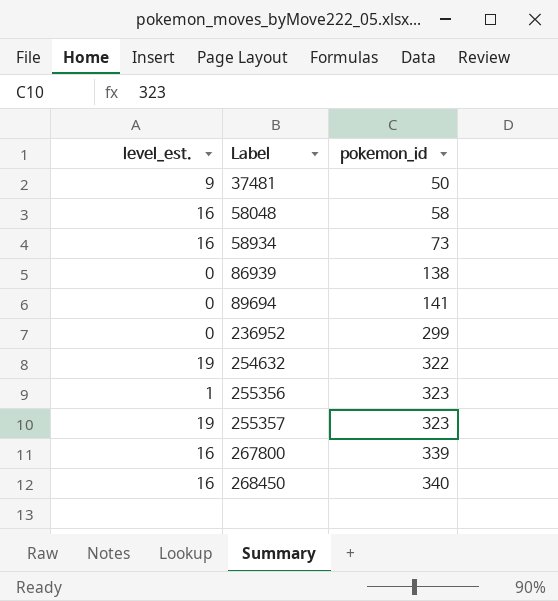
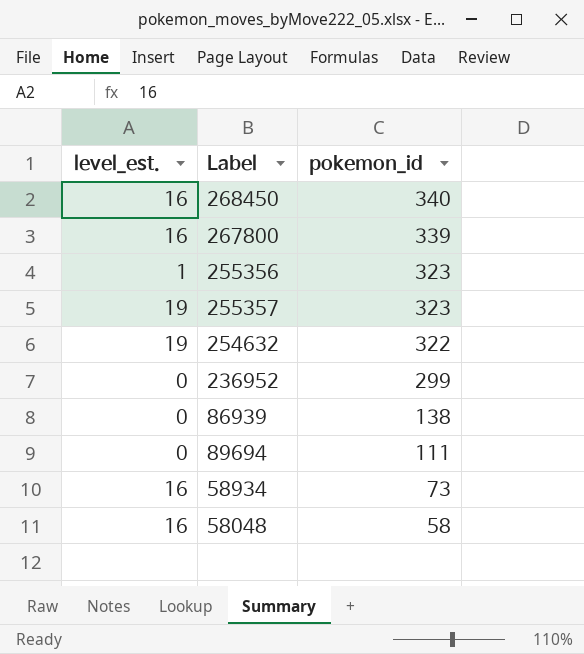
row order: Label ascending -> pokemon_id descending
row 37481: 9 | 50 -> none
89694 | pokemon_id: 141 -> 111

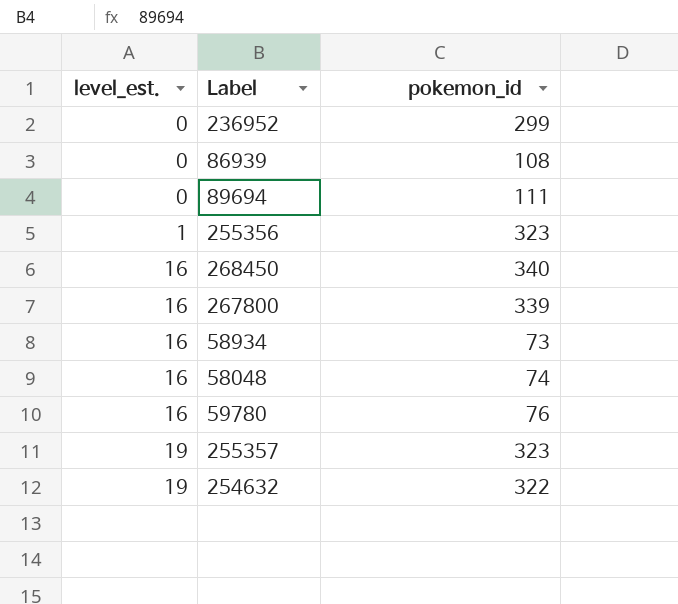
row order: pokemon_id descending -> level_est. ascending
86939 | pokemon_id: 138 -> 108
58048 | pokemon_id: 58 -> 74
row 59780: none -> 16 | 76

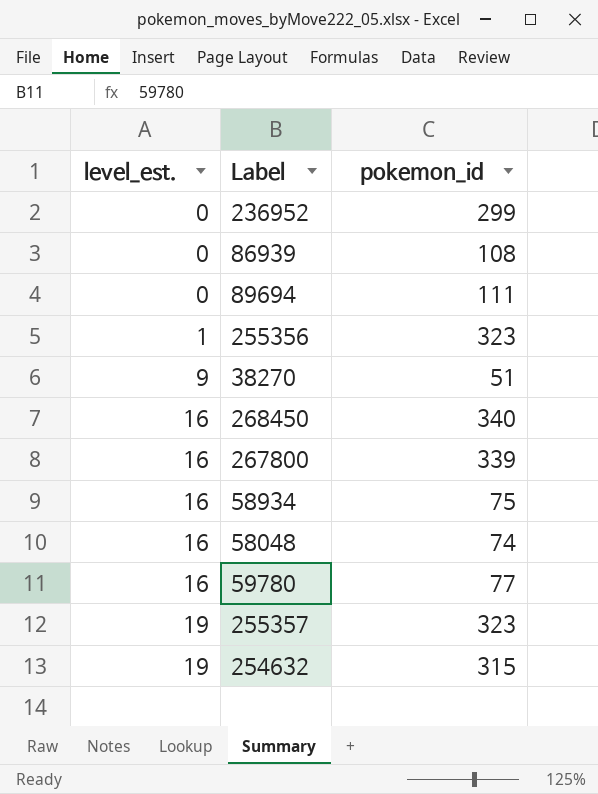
row 38270: none -> 9 | 51
58934 | pokemon_id: 73 -> 75
59780 | pokemon_id: 76 -> 77
254632 | pokemon_id: 322 -> 315

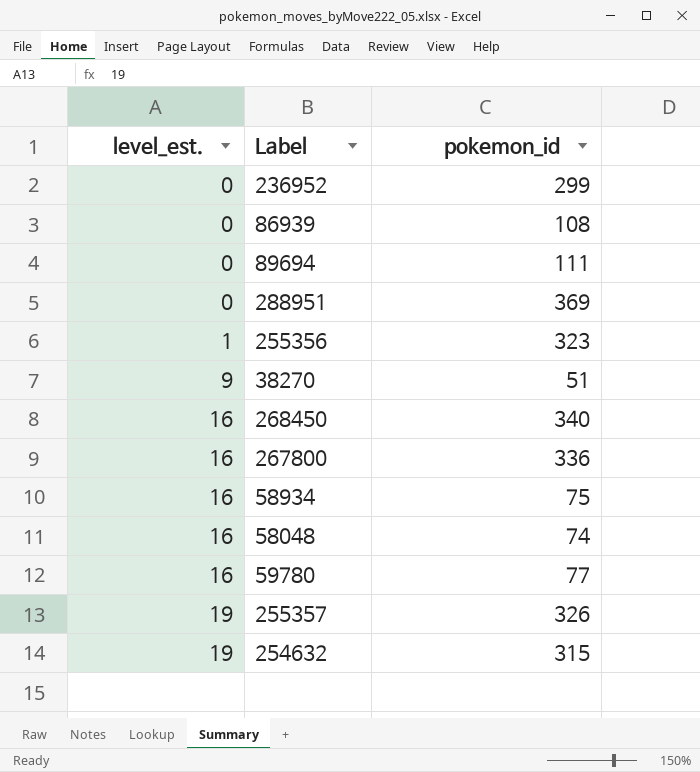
row 288951: none -> 0 | 369
267800 | pokemon_id: 339 -> 336
255357 | pokemon_id: 323 -> 326

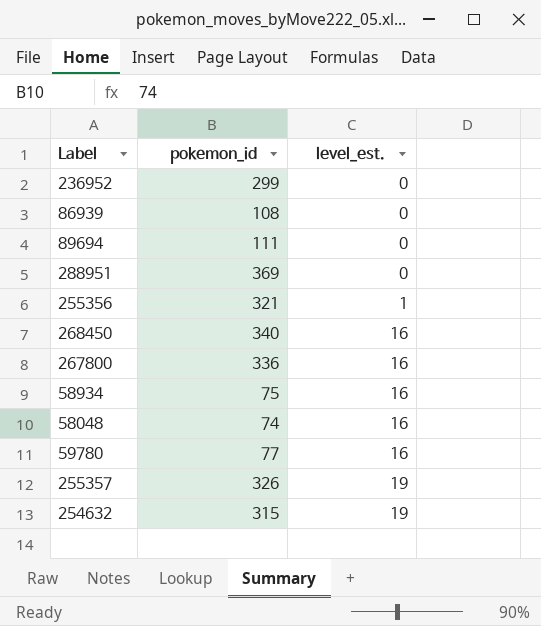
column level_est. | position: 1 -> 3
row 38270: 9 | 51 -> none
255356 | pokemon_id: 323 -> 321

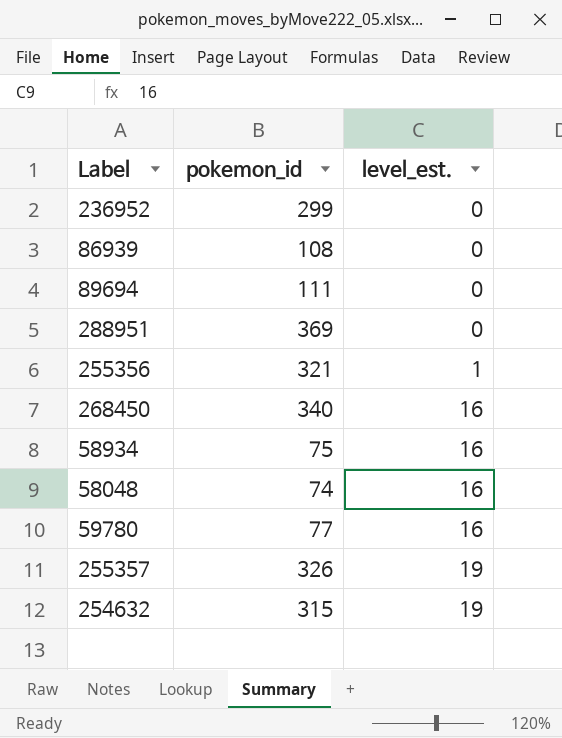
row 267800: 336 | 16 -> none

